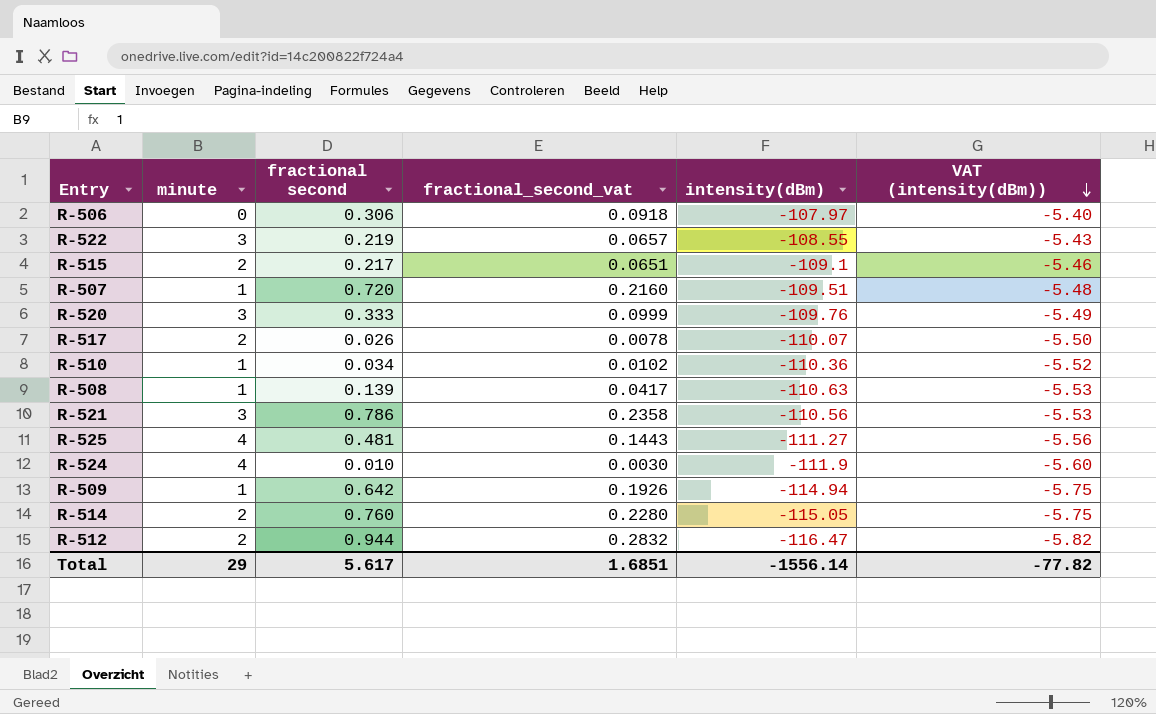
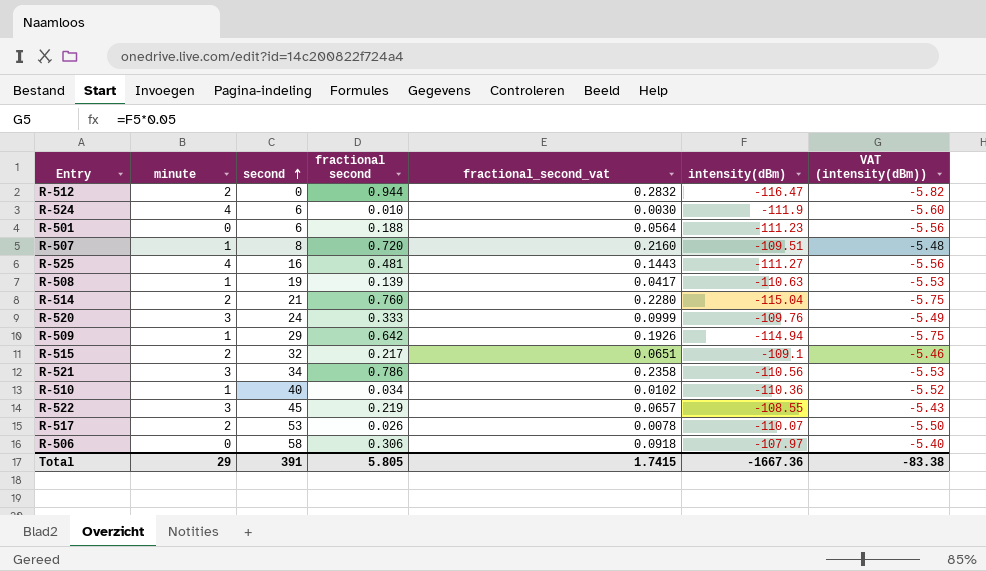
row order: VAT (intensity(dBm)) descending -> second ascending
column second | position: none -> 3
row R-501: none -> 0 | 6 | 0.188 | 0.0564 | -111.23 | -5.56
R-514 | intensity(dBm): -115.05 -> -115.04
Total | fractional second: 5.617 -> 5.805
Total | fractional_second_vat: 1.6851 -> 1.7415
Total | intensity(dBm): -1556.14 -> -1667.36
Total | VAT (intensity(dBm)): -77.82 -> -83.38

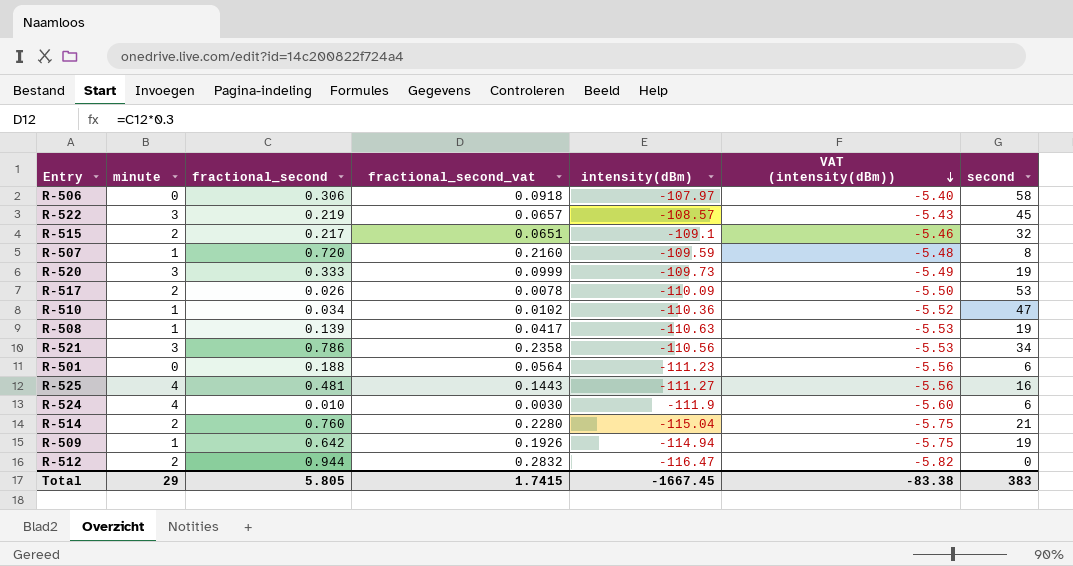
row order: second ascending -> VAT (intensity(dBm)) descending
column name: fractional second -> fractional_second
column second | position: 3 -> 7
R-522 | intensity(dBm): -108.55 -> -108.57
R-507 | intensity(dBm): -109.51 -> -109.59
R-520 | intensity(dBm): -109.76 -> -109.73
R-520 | second: 24 -> 19
R-517 | intensity(dBm): -110.07 -> -110.09
R-510 | second: 40 -> 47
R-509 | second: 29 -> 19
Total | intensity(dBm): -1667.36 -> -1667.45
Total | second: 391 -> 383

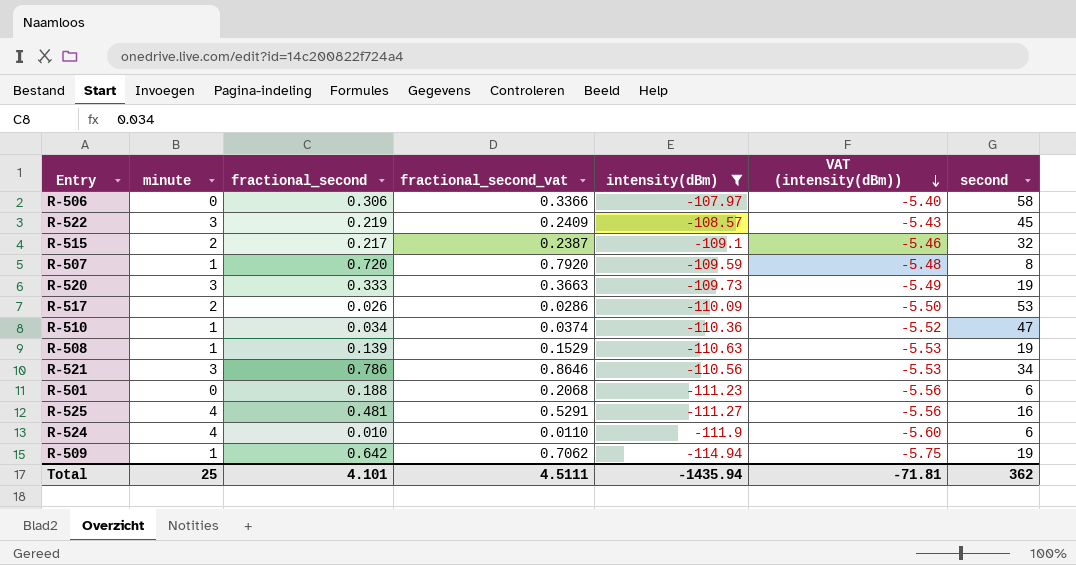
filter: none -> intensity(dBm) >= -114.94
column fractional_second_vat | formula: [fractional_second] * 0.3 -> [fractional_second] * 1.1
Total | minute: 29 -> 25
Total | fractional_second: 5.805 -> 4.101
Total | fractional_second_vat: 1.7415 -> 4.5111
Total | intensity(dBm): -1667.45 -> -1435.94
Total | VAT (intensity(dBm)): -83.38 -> -71.81
Total | second: 383 -> 362

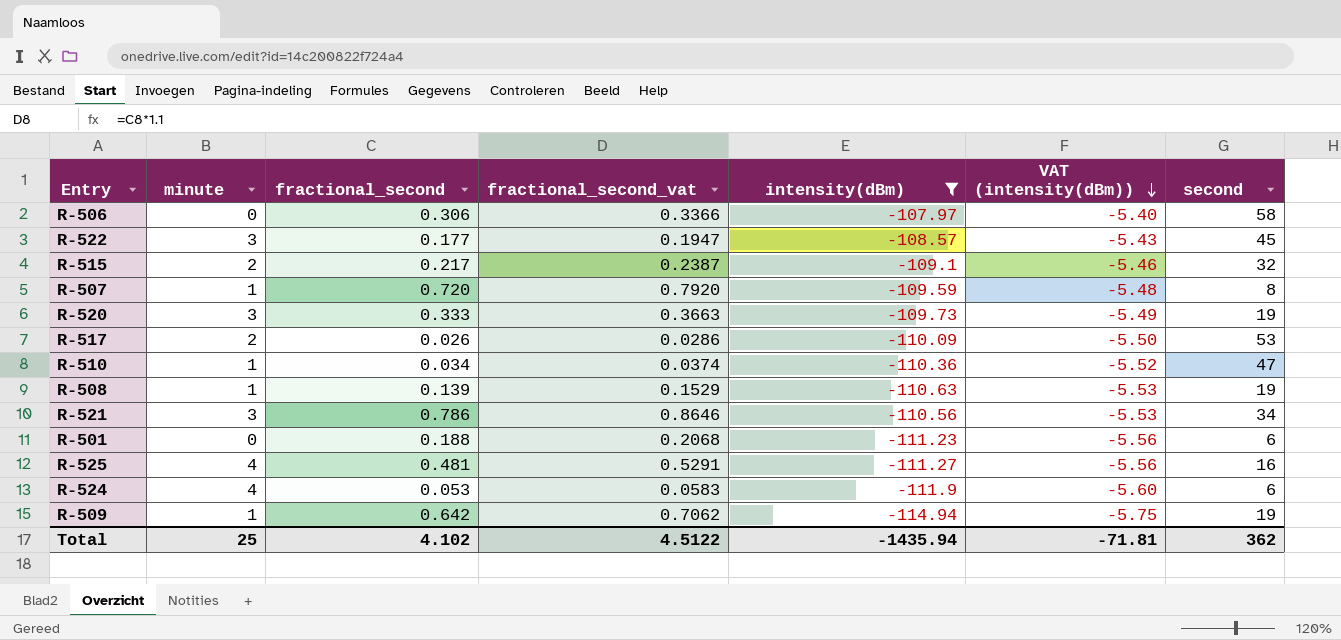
R-522 | fractional_second: 0.219 -> 0.177
R-522 | fractional_second_vat: 0.2409 -> 0.1947
R-524 | fractional_second: 0.010 -> 0.053
R-524 | fractional_second_vat: 0.0110 -> 0.0583
Total | fractional_second: 4.101 -> 4.102
Total | fractional_second_vat: 4.5111 -> 4.5122

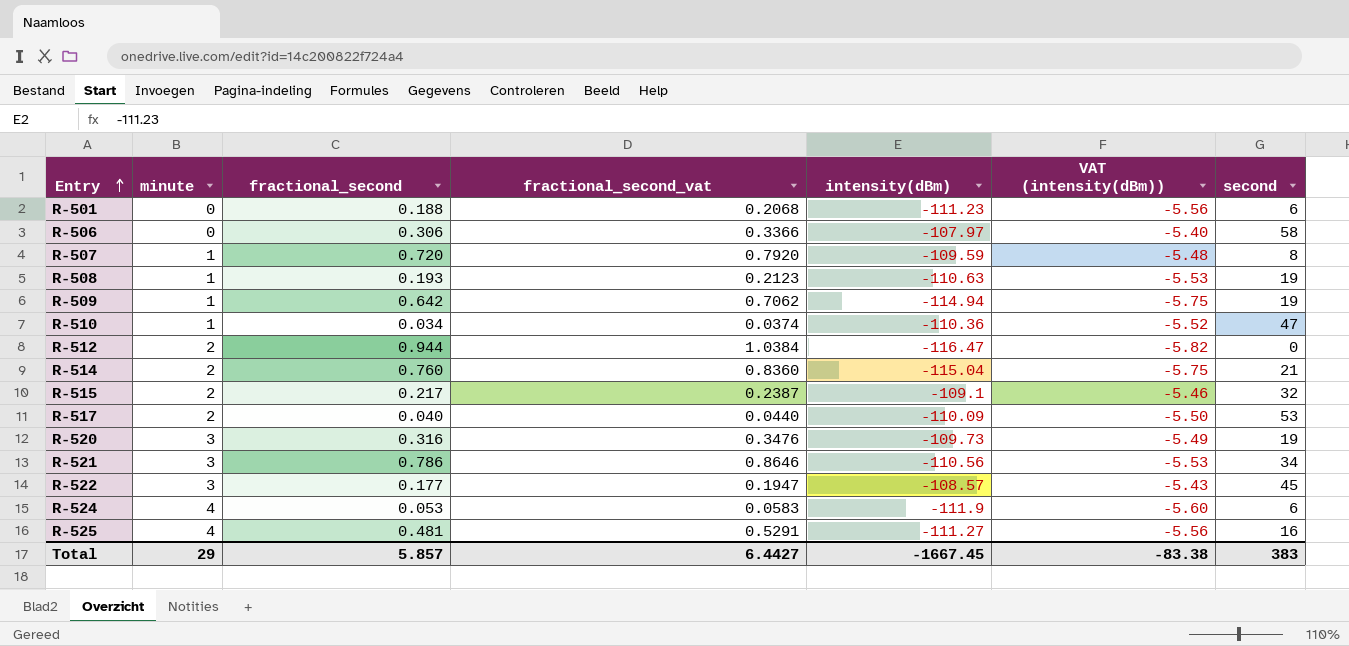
filter: intensity(dBm) >= -114.94 -> none
row order: VAT (intensity(dBm)) descending -> Entry ascending
R-508 | fractional_second: 0.139 -> 0.193
R-508 | fractional_second_vat: 0.1529 -> 0.2123
R-517 | fractional_second: 0.026 -> 0.040
R-517 | fractional_second_vat: 0.0286 -> 0.0440
R-520 | fractional_second: 0.333 -> 0.316
R-520 | fractional_second_vat: 0.3663 -> 0.3476
Total | minute: 25 -> 29
Total | fractional_second: 4.102 -> 5.857
Total | fractional_second_vat: 4.5122 -> 6.4427
Total | intensity(dBm): -1435.94 -> -1667.45
Total | VAT (intensity(dBm)): -71.81 -> -83.38
Total | second: 362 -> 383

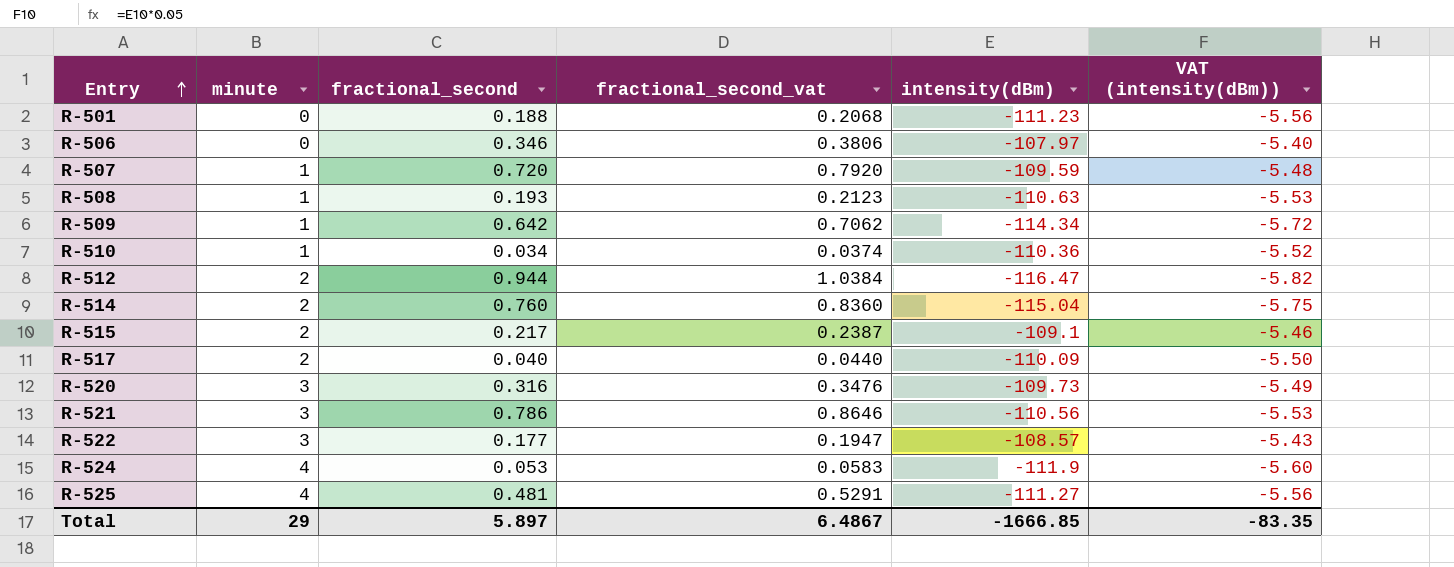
column second | position: 7 -> none
R-506 | fractional_second: 0.306 -> 0.346
R-506 | fractional_second_vat: 0.3366 -> 0.3806
R-509 | intensity(dBm): -114.94 -> -114.34
R-509 | VAT (intensity(dBm)): -5.75 -> -5.72
Total | fractional_second: 5.857 -> 5.897
Total | fractional_second_vat: 6.4427 -> 6.4867
Total | intensity(dBm): -1667.45 -> -1666.85
Total | VAT (intensity(dBm)): -83.38 -> -83.35

